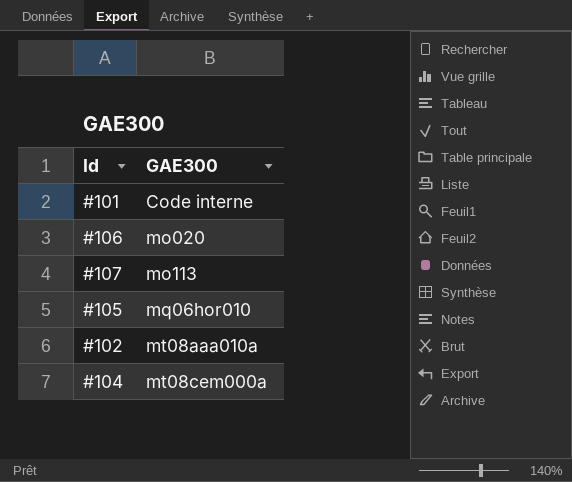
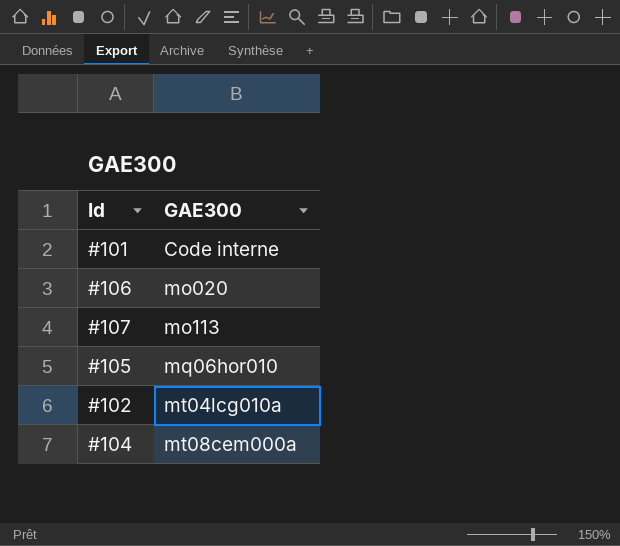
#102 | GAE300: mt08aaa010a -> mt04lcg010a

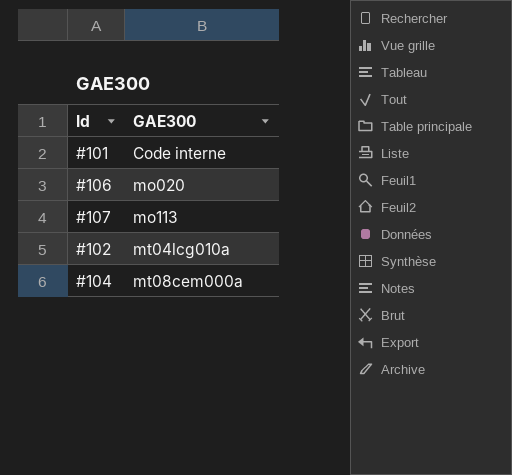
row #105: mq06hor010 -> none

